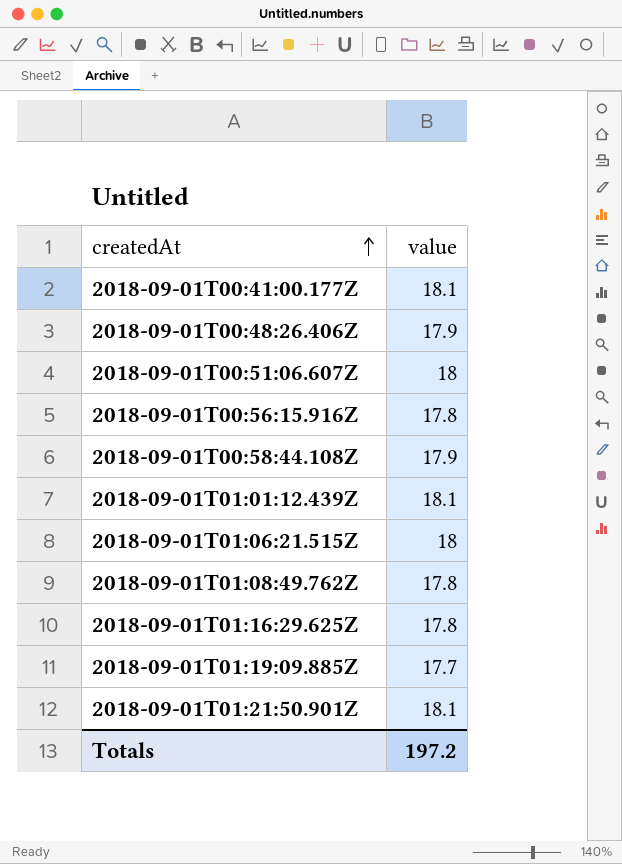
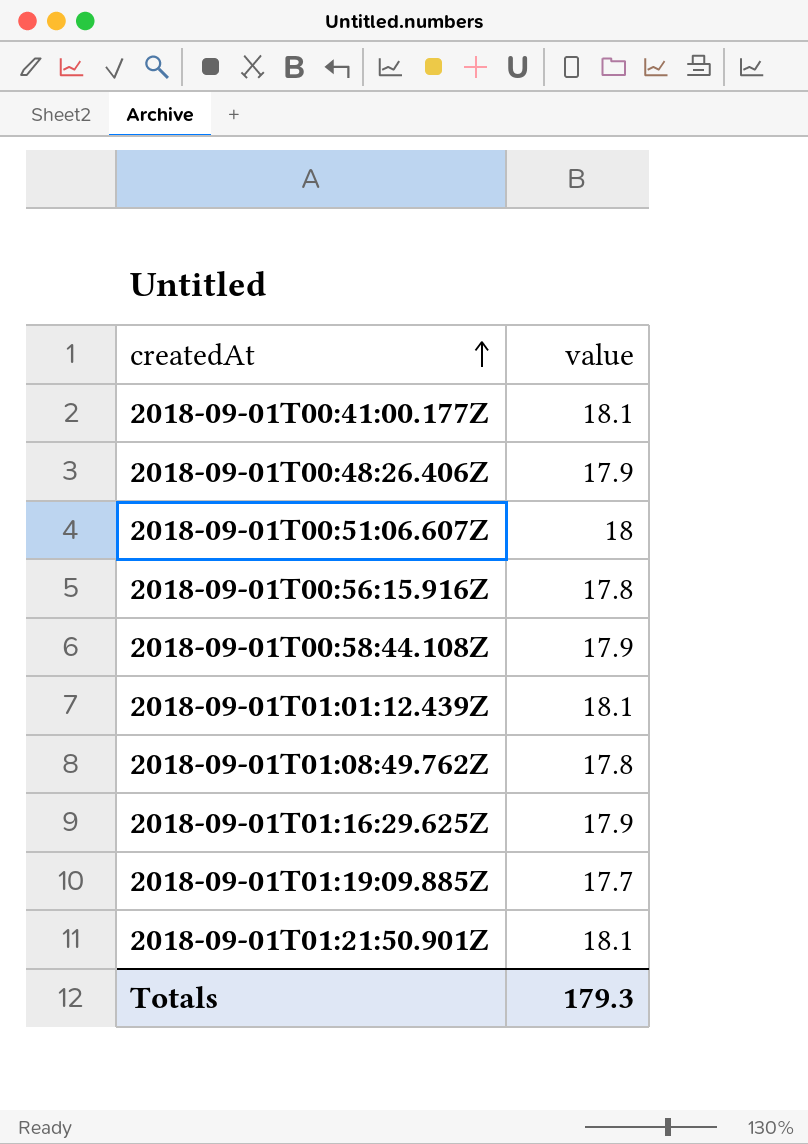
row 2018-09-01T01:06:21.515Z: 18 -> none
2018-09-01T01:16:29.625Z | value: 17.8 -> 17.9
Totals | value: 197.2 -> 179.3

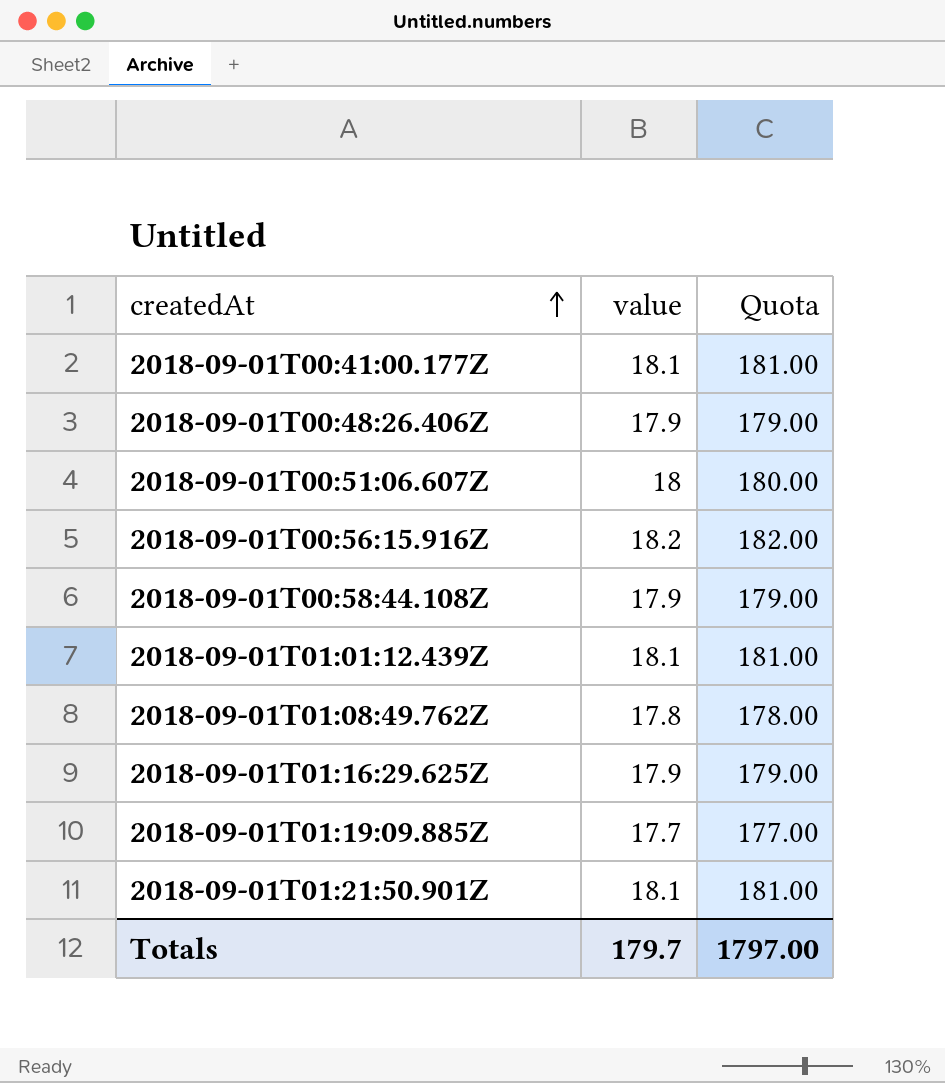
column Quota | formula: none -> [value] * 10
2018-09-01T00:56:15.916Z | value: 17.8 -> 18.2
Totals | value: 179.3 -> 179.7

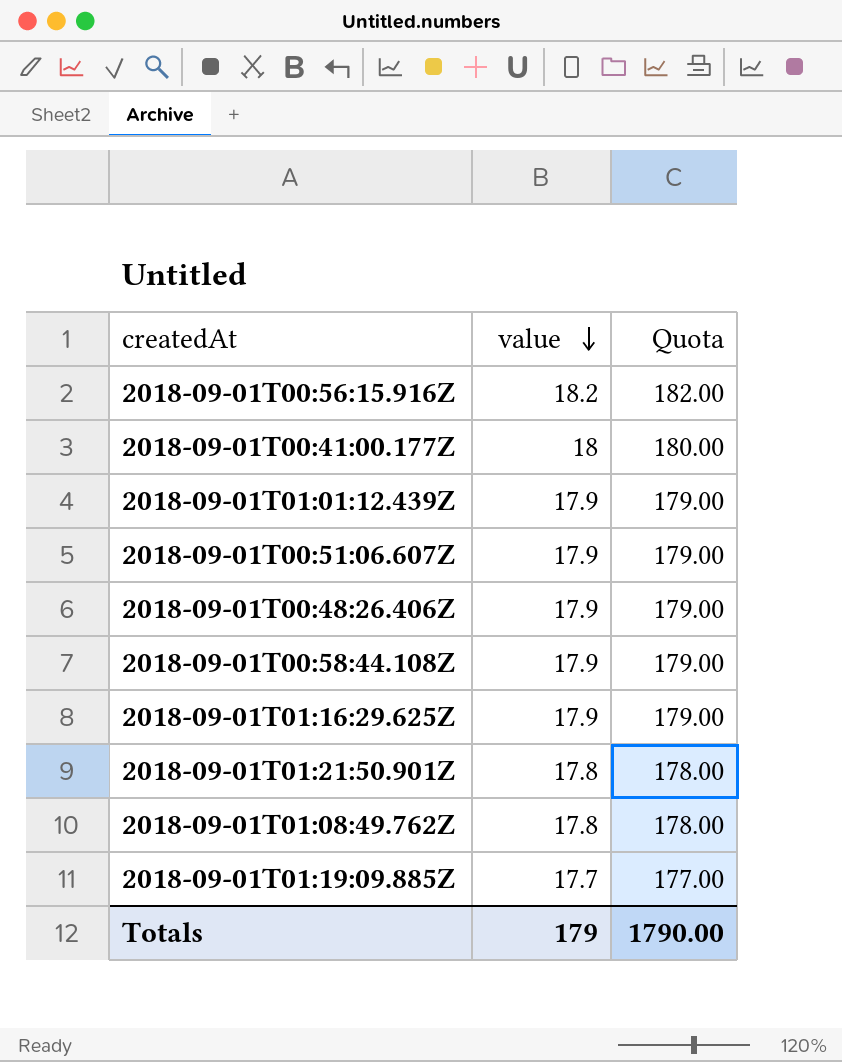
row order: createdAt ascending -> value descending
2018-09-01T00:41:00.177Z | value: 18.1 -> 18
2018-09-01T00:41:00.177Z | Quota: 181.00 -> 180.00
2018-09-01T01:01:12.439Z | value: 18.1 -> 17.9
2018-09-01T01:01:12.439Z | Quota: 181.00 -> 179.00
2018-09-01T00:51:06.607Z | value: 18 -> 17.9
2018-09-01T00:51:06.607Z | Quota: 180.00 -> 179.00
2018-09-01T01:21:50.901Z | value: 18.1 -> 17.8
2018-09-01T01:21:50.901Z | Quota: 181.00 -> 178.00
Totals | value: 179.7 -> 179
Totals | Quota: 1797.00 -> 1790.00

